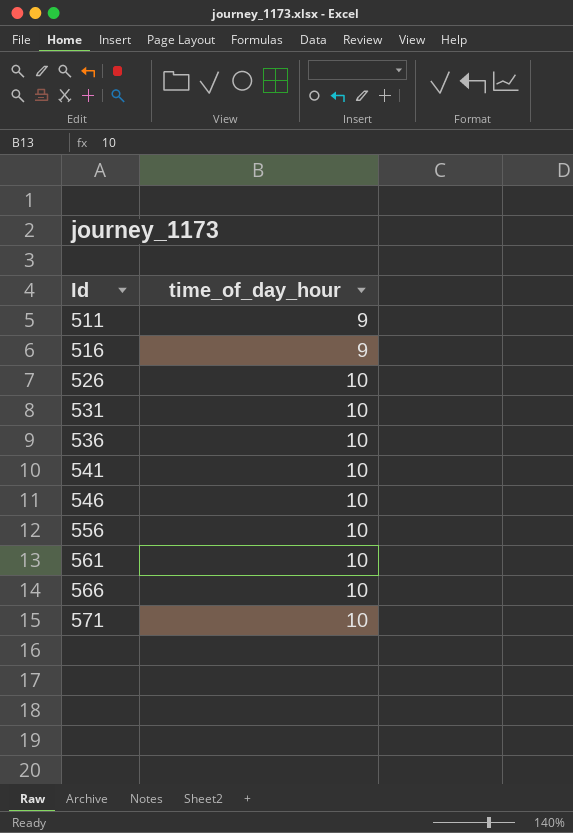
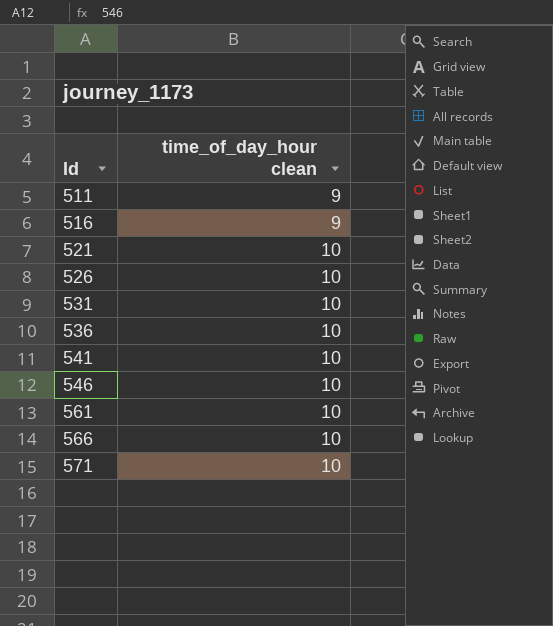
column name: time_of_day_hour -> time_of_day_hour clean
row 556: 10 -> none
row 521: none -> 10

